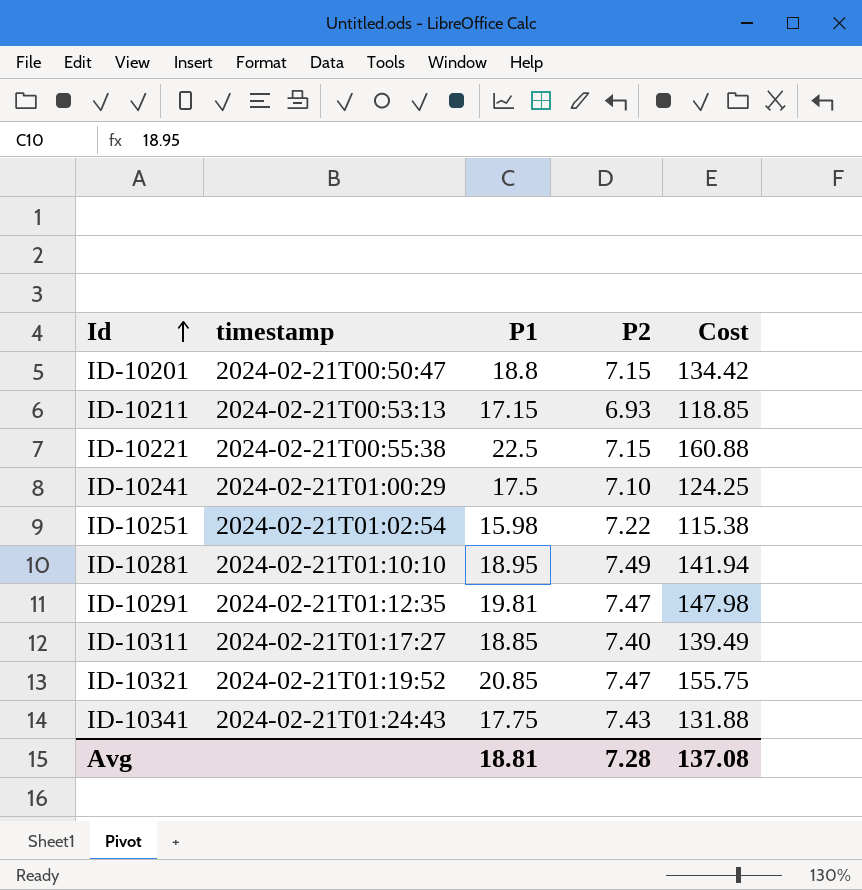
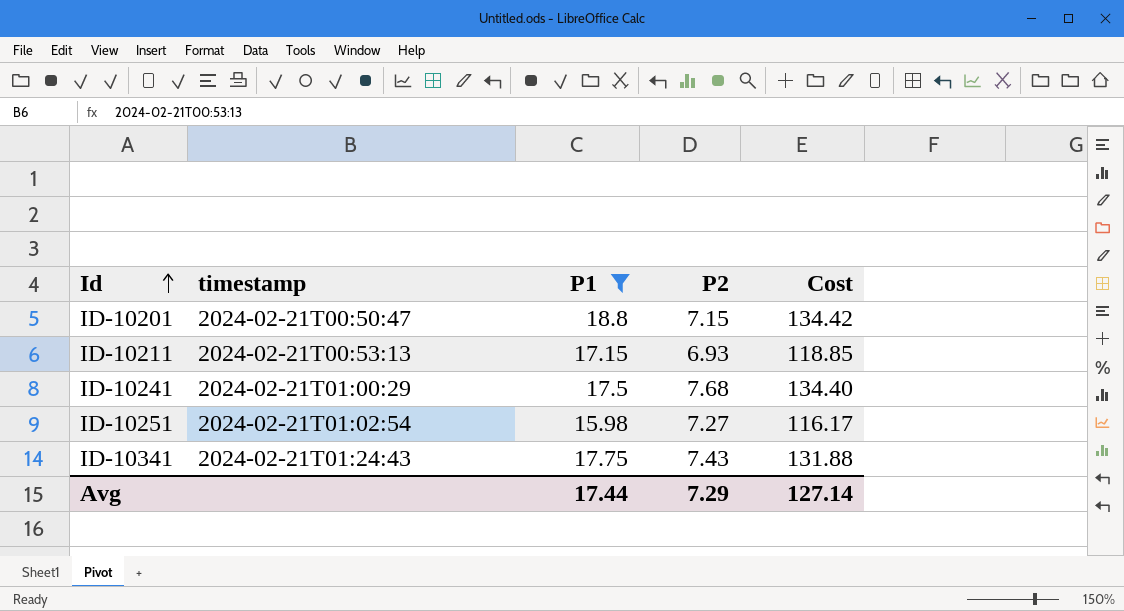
filter: none -> P1 <= 18.8
ID-10241 | P2: 7.10 -> 7.68
ID-10241 | Cost: 124.25 -> 134.40
ID-10251 | P2: 7.22 -> 7.27
ID-10251 | Cost: 115.38 -> 116.17
Avg | P1: 18.81 -> 17.44
Avg | P2: 7.28 -> 7.29
Avg | Cost: 137.08 -> 127.14

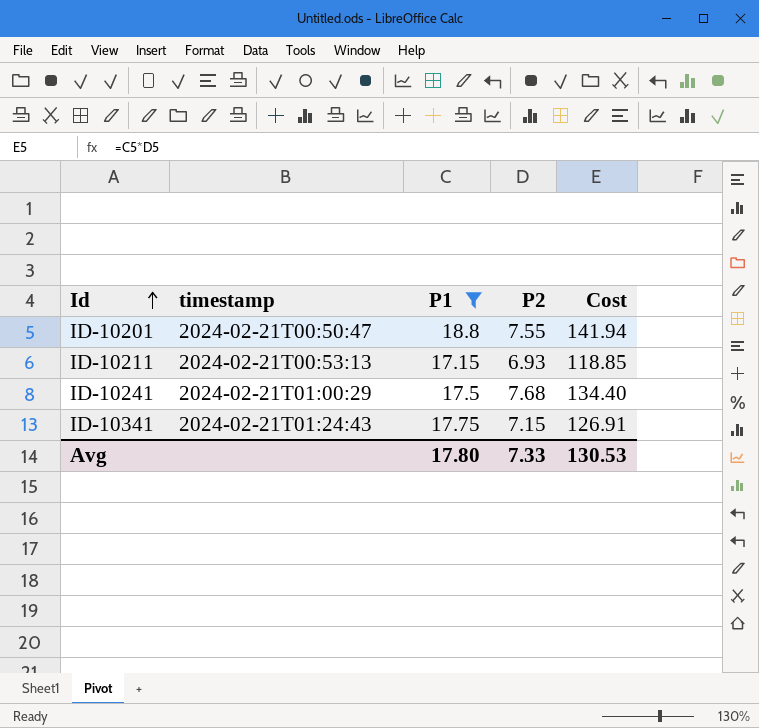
row ID-10251: 2024-02-21T01:02:54 | 15.98 | 7.27 | 116.17 -> none
ID-10201 | P2: 7.15 -> 7.55
ID-10201 | Cost: 134.42 -> 141.94
ID-10341 | P2: 7.43 -> 7.15
ID-10341 | Cost: 131.88 -> 126.91
Avg | P1: 17.44 -> 17.80
Avg | P2: 7.29 -> 7.33
Avg | Cost: 127.14 -> 130.53

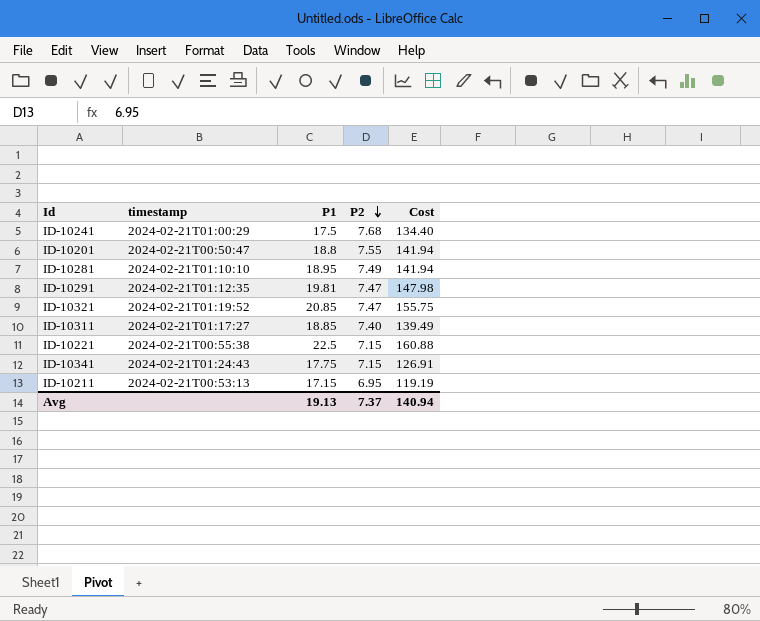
filter: P1 <= 18.8 -> none
row order: Id ascending -> P2 descending
ID-10211 | P2: 6.93 -> 6.95
ID-10211 | Cost: 118.85 -> 119.19
Avg | P1: 17.80 -> 19.13
Avg | P2: 7.33 -> 7.37
Avg | Cost: 130.53 -> 140.94

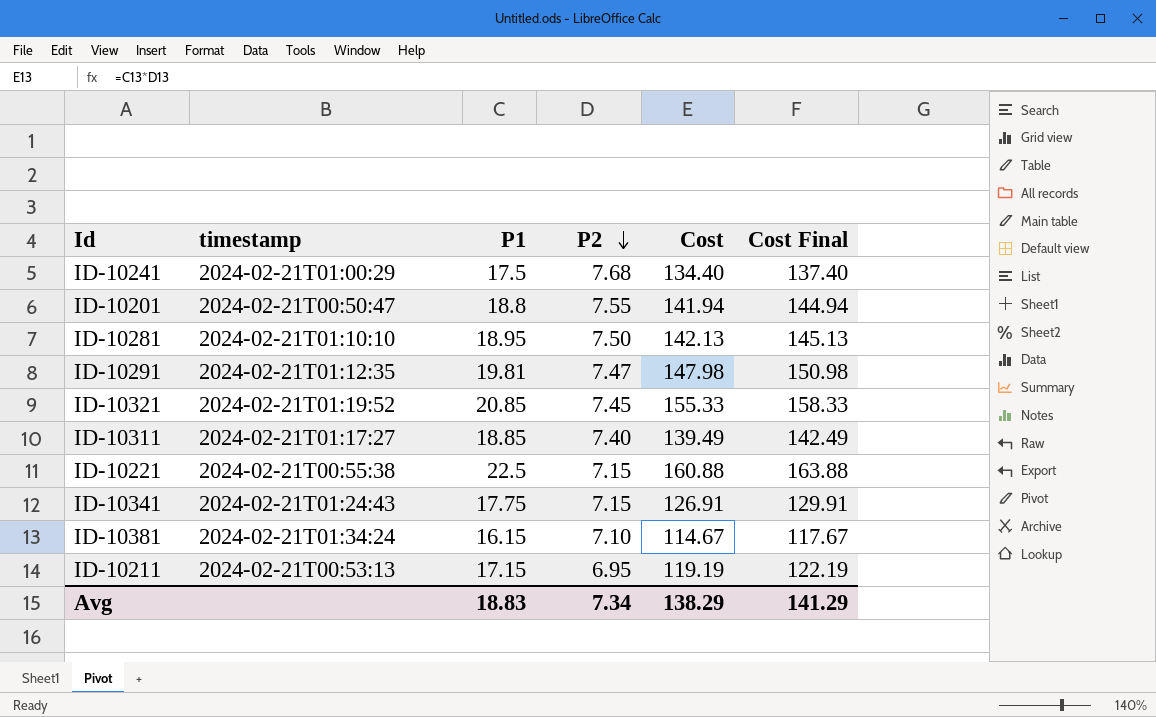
column Cost Final | formula: none -> [Cost] + 3
ID-10281 | P2: 7.49 -> 7.50
ID-10281 | Cost: 141.94 -> 142.13
ID-10321 | P2: 7.47 -> 7.45
ID-10321 | Cost: 155.75 -> 155.33
row ID-10381: none -> 2024-02-21T01:34:24 | 16.15 | 7.10 | 114.67 | 117.67
Avg | P1: 19.13 -> 18.83
Avg | P2: 7.37 -> 7.34
Avg | Cost: 140.94 -> 138.29

